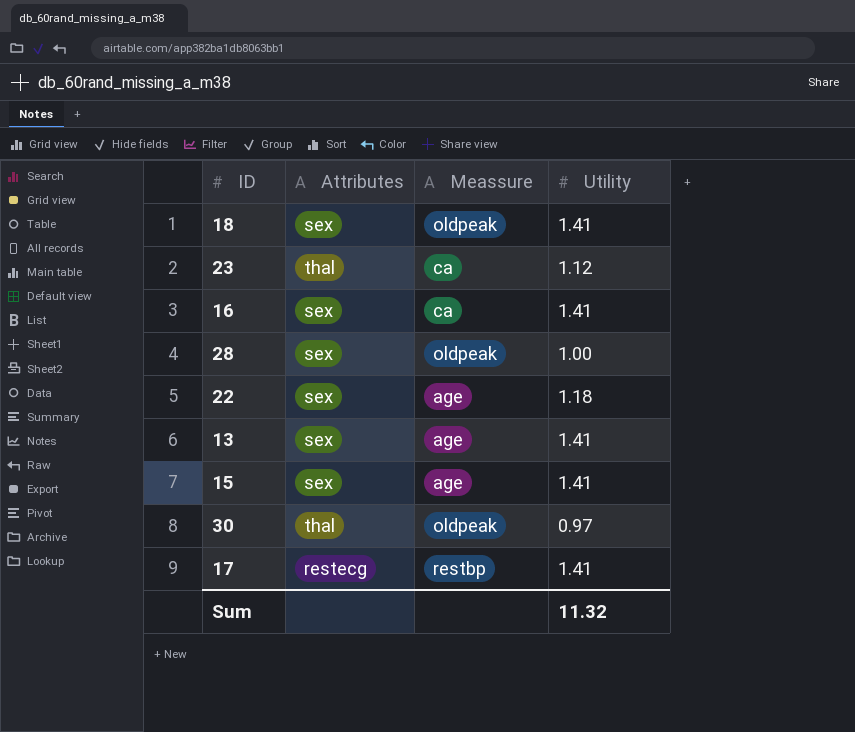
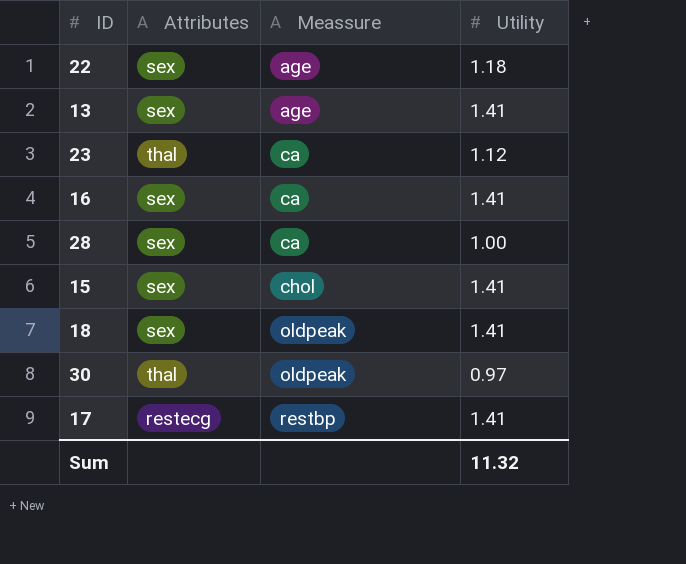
row order: none -> Meassure ascending
28 | Meassure: oldpeak -> ca
15 | Meassure: age -> chol

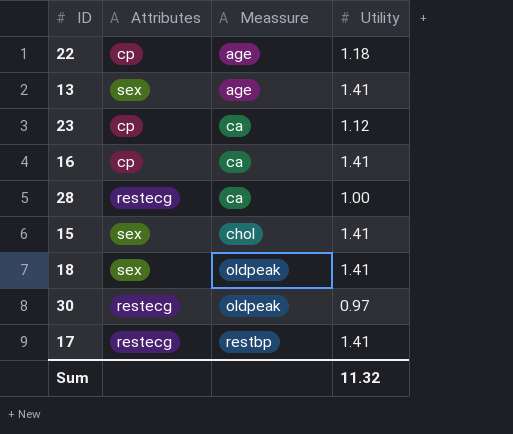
22 | Attributes: sex -> cp
23 | Attributes: thal -> cp
16 | Attributes: sex -> cp
28 | Attributes: sex -> restecg
30 | Attributes: thal -> restecg

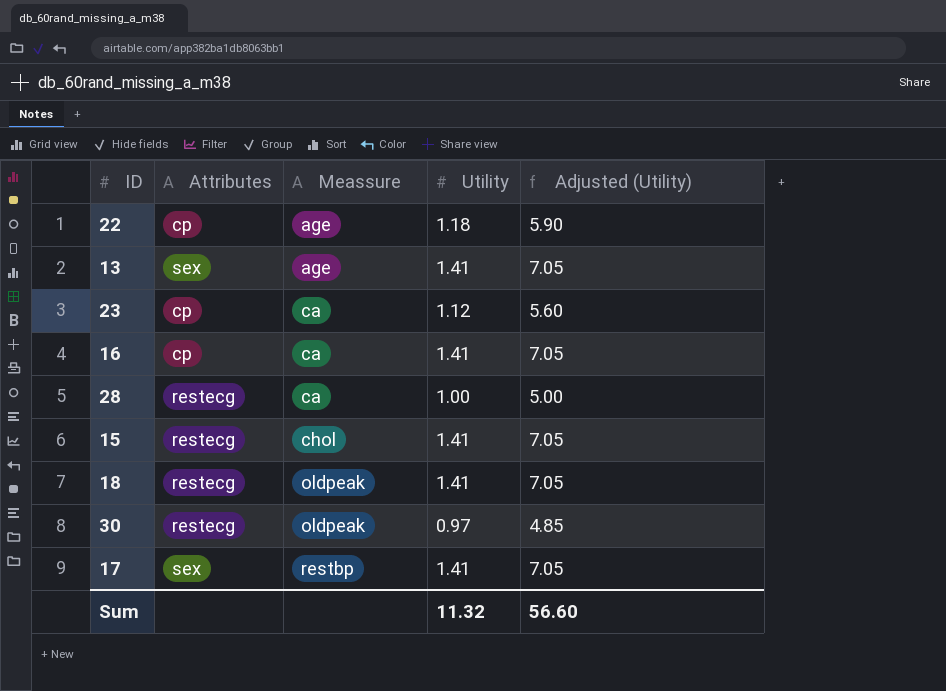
column Adjusted (Utility) | formula: none -> [Utility] * 5
15 | Attributes: sex -> restecg
18 | Attributes: sex -> restecg
17 | Attributes: restecg -> sex

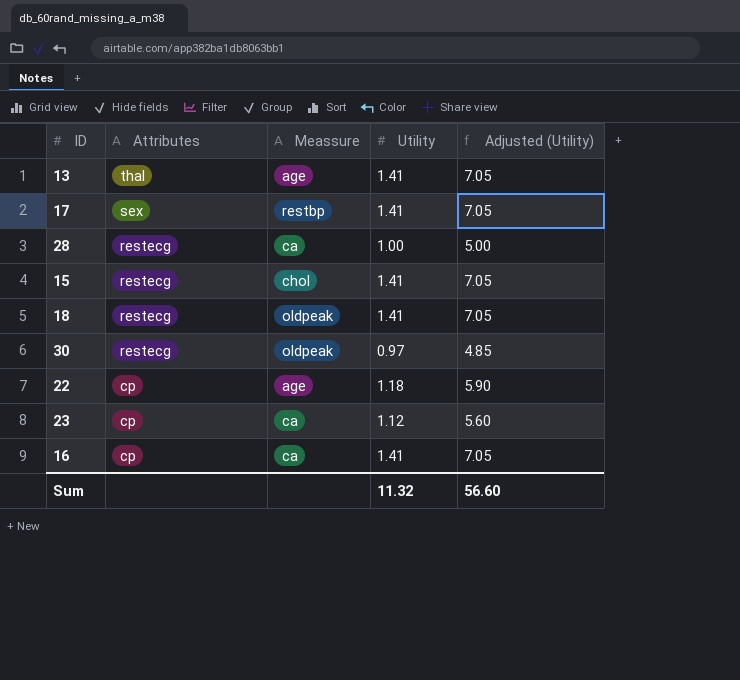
row order: Meassure ascending -> Attributes descending
13 | Attributes: sex -> thal

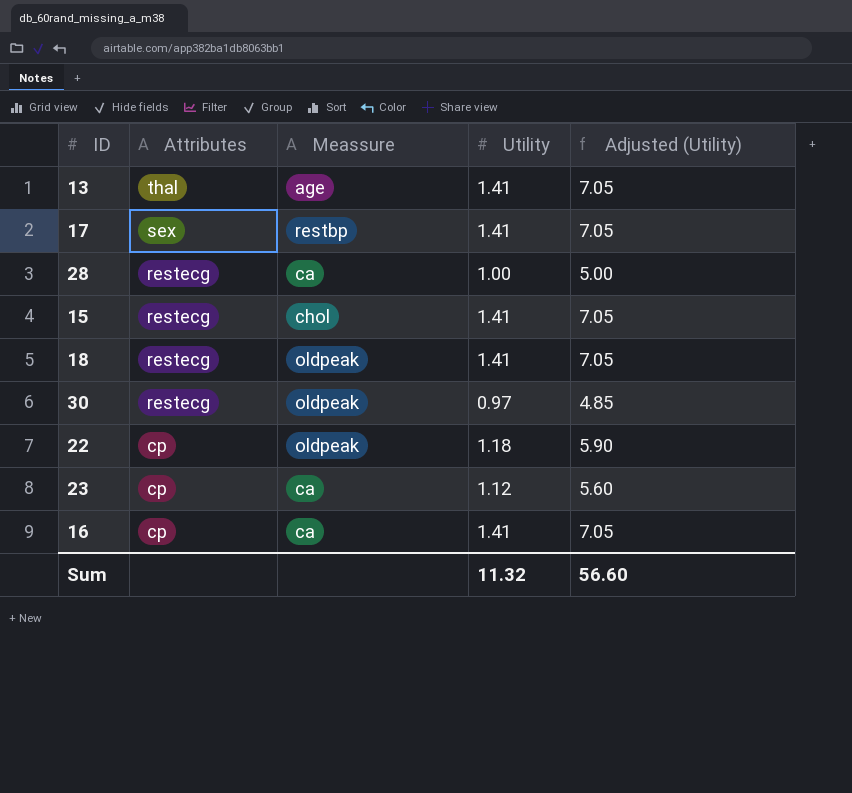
22 | Meassure: age -> oldpeak

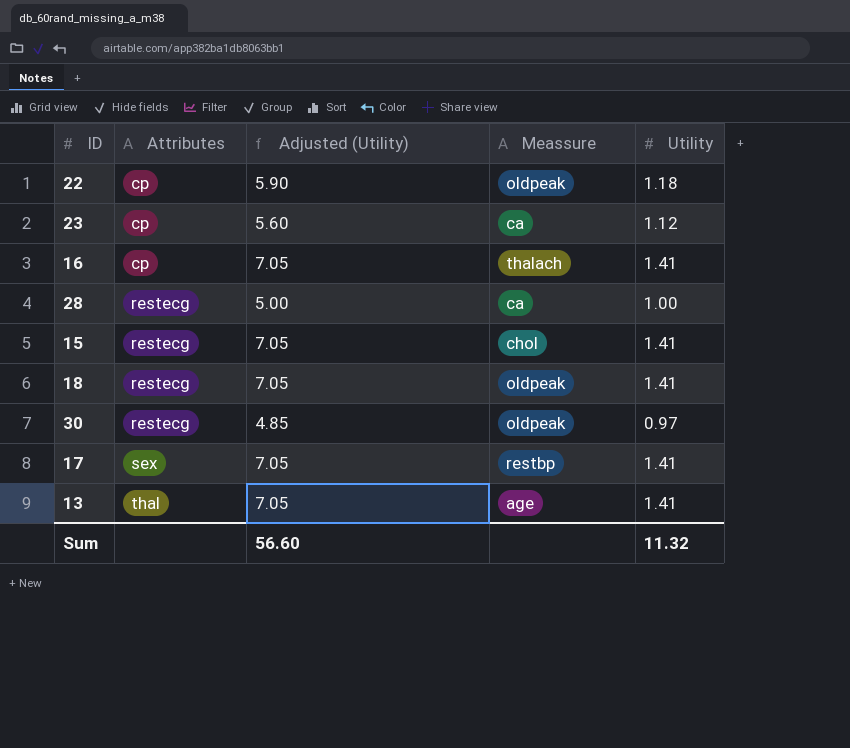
row order: Attributes descending -> Attributes ascending
column Adjusted (Utility) | position: 5 -> 3
16 | Meassure: ca -> thalach

